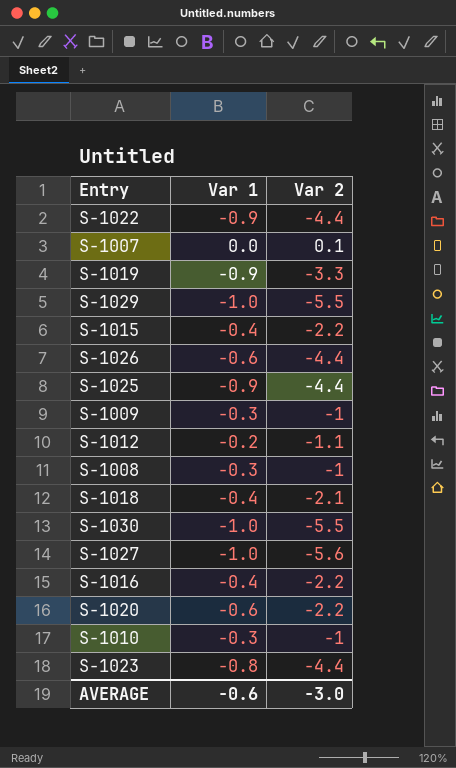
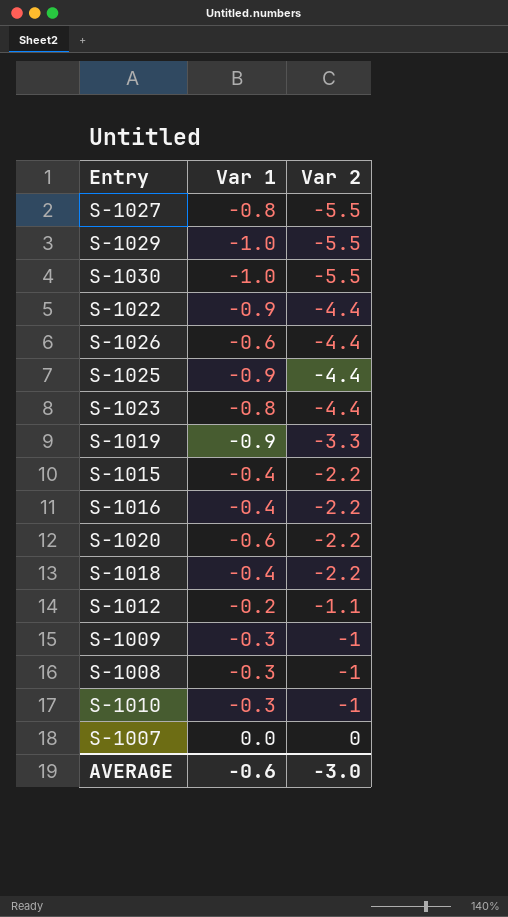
row order: none -> Var 2 ascending
S-1027 | Var 1: -1.0 -> -0.8
S-1027 | Var 2: -5.6 -> -5.5
S-1018 | Var 2: -2.1 -> -2.2
S-1007 | Var 2: 0.1 -> 0

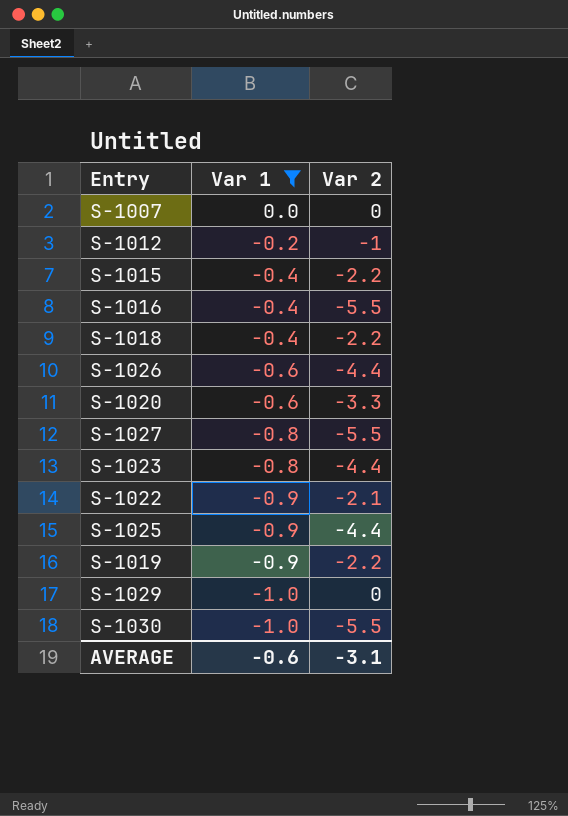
filter: none -> Var 1 != -0.3
row order: Var 2 ascending -> Var 1 descending
S-1012 | Var 2: -1.1 -> -1
S-1016 | Var 2: -2.2 -> -5.5
S-1020 | Var 2: -2.2 -> -3.3
S-1022 | Var 2: -4.4 -> -2.1
S-1019 | Var 2: -3.3 -> -2.2
S-1029 | Var 2: -5.5 -> 0
AVERAGE | Var 2: -3.0 -> -3.1

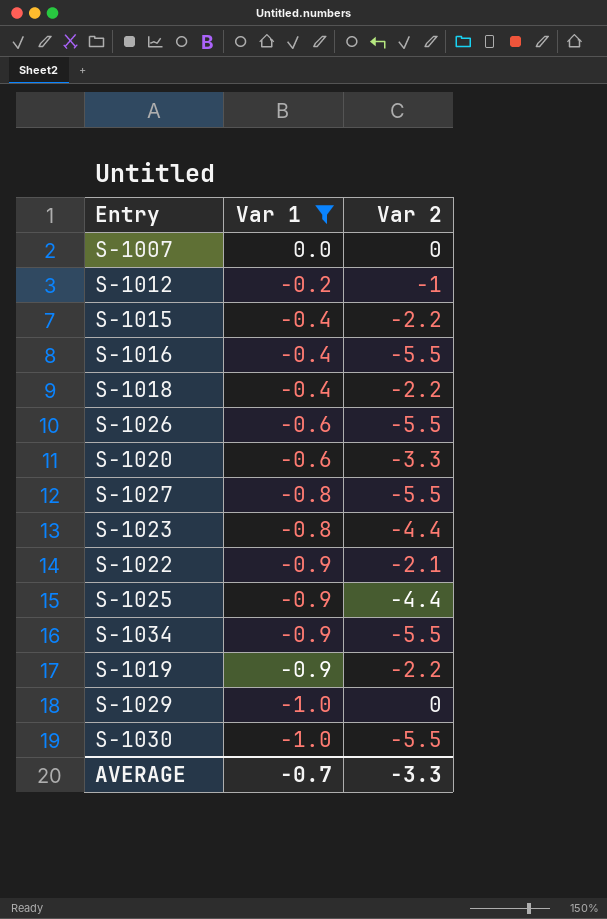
S-1026 | Var 2: -4.4 -> -5.5
row S-1034: none -> -0.9 | -5.5
AVERAGE | Var 1: -0.6 -> -0.7
AVERAGE | Var 2: -3.1 -> -3.3

